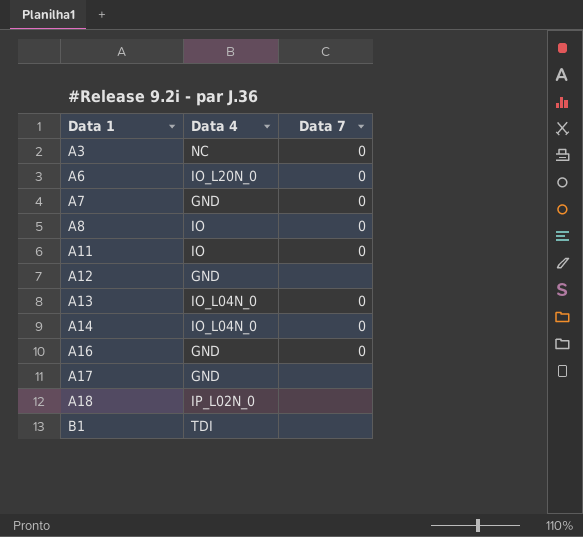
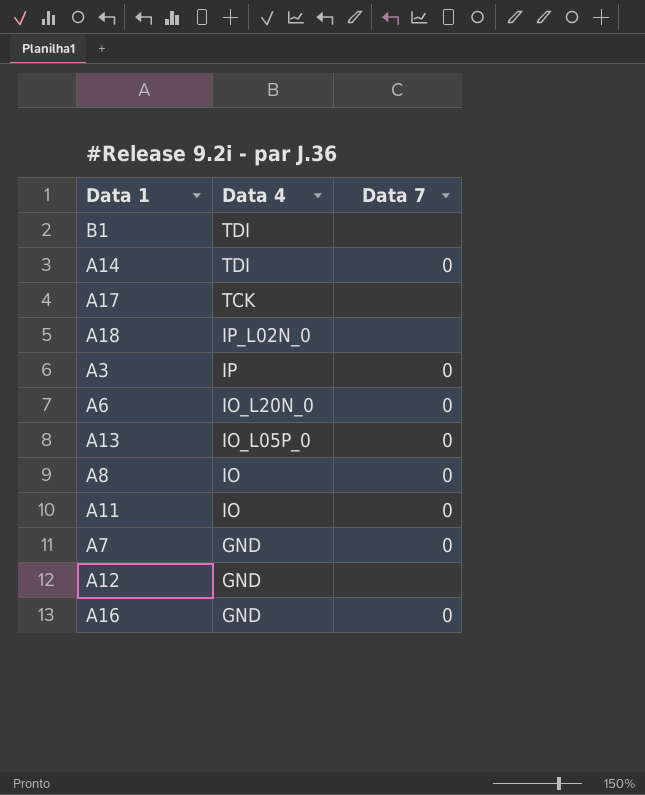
row order: Data 1 ascending -> Data 4 descending
A14 | Data 4: IO_L04N_0 -> TDI
A17 | Data 4: GND -> TCK
A3 | Data 4: NC -> IP
A13 | Data 4: IO_L04N_0 -> IO_L05P_0

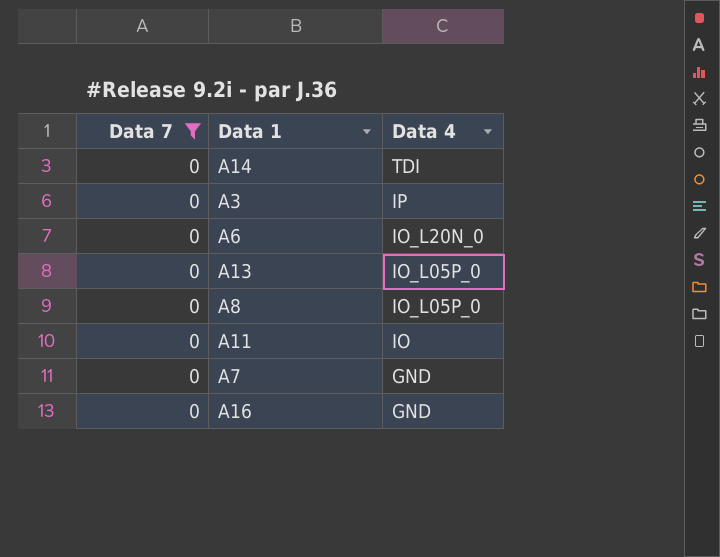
filter: none -> Data 7 = 0
column Data 7 | position: 3 -> 1
A8 | Data 4: IO -> IO_L05P_0

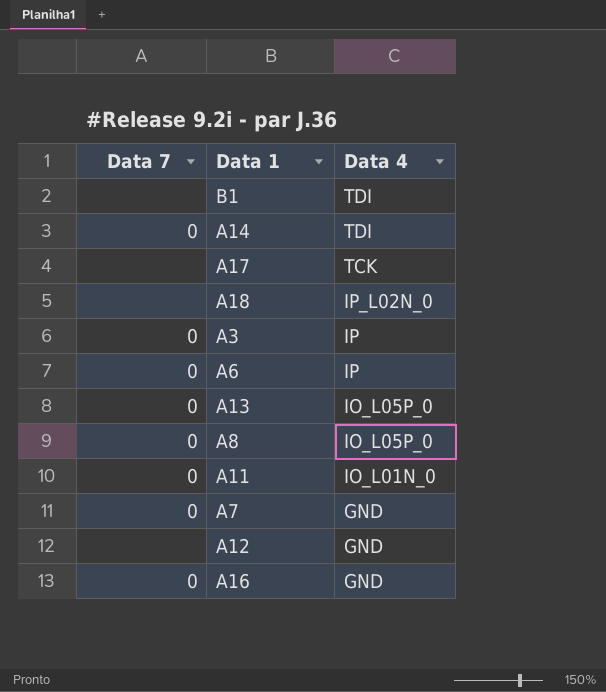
filter: Data 7 = 0 -> none
A6 | Data 4: IO_L20N_0 -> IP
A11 | Data 4: IO -> IO_L01N_0

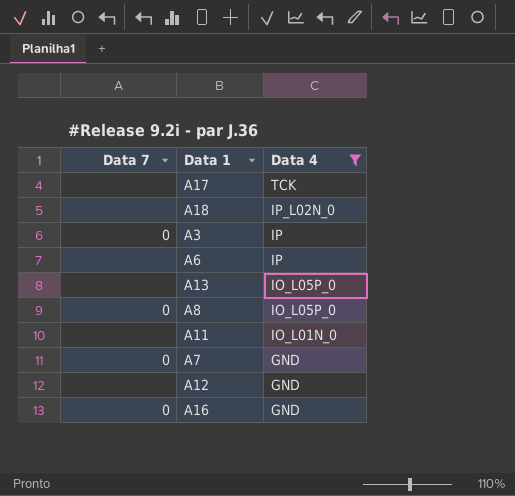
filter: none -> Data 4 != TDI
A6 | Data 7: 0 -> none
A13 | Data 7: 0 -> none
A11 | Data 7: 0 -> none

